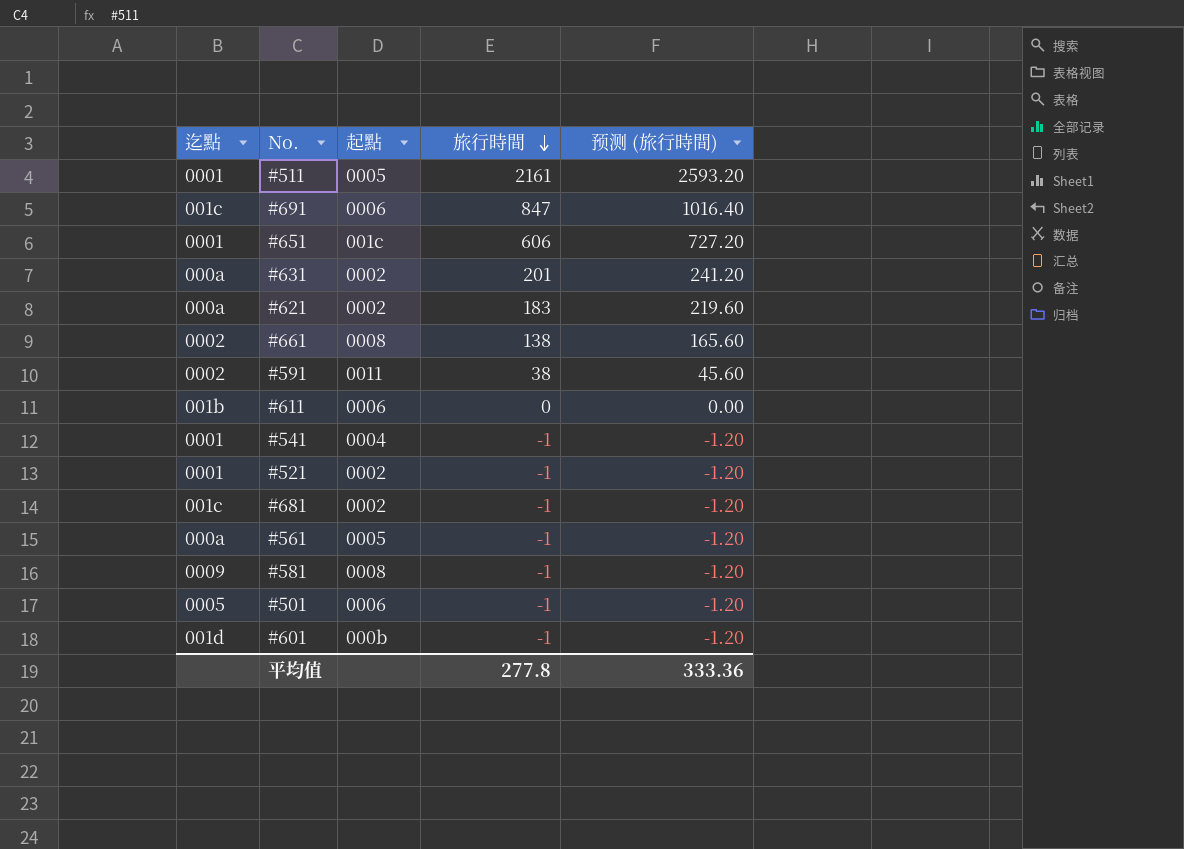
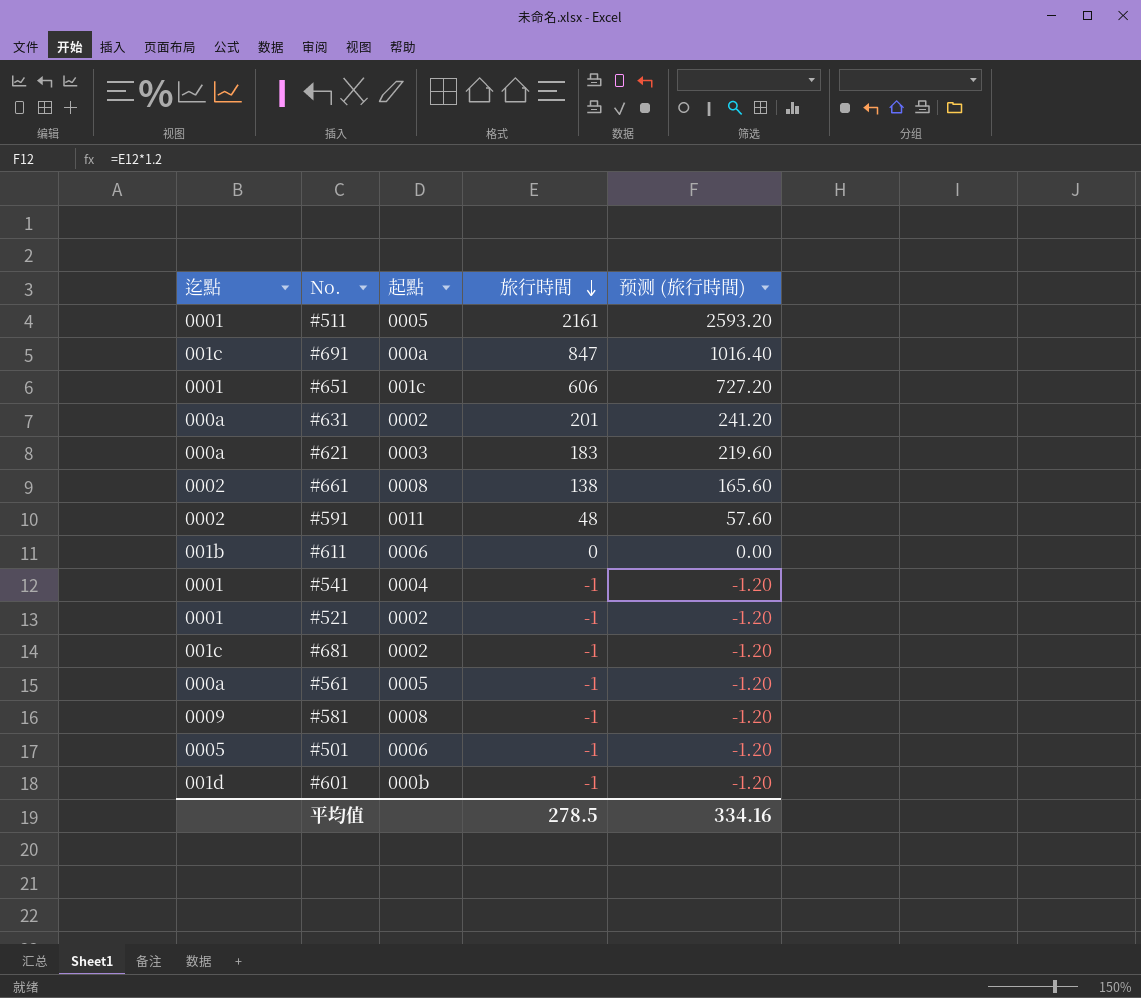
#691 | 起點: 0006 -> 000a
#621 | 起點: 0002 -> 0003
#591 | 旅行時間: 38 -> 48
#591 | 预测 (旅行時間): 45.60 -> 57.60
平均值 | 旅行時間: 277.8 -> 278.5
平均值 | 预测 (旅行時間): 333.36 -> 334.16

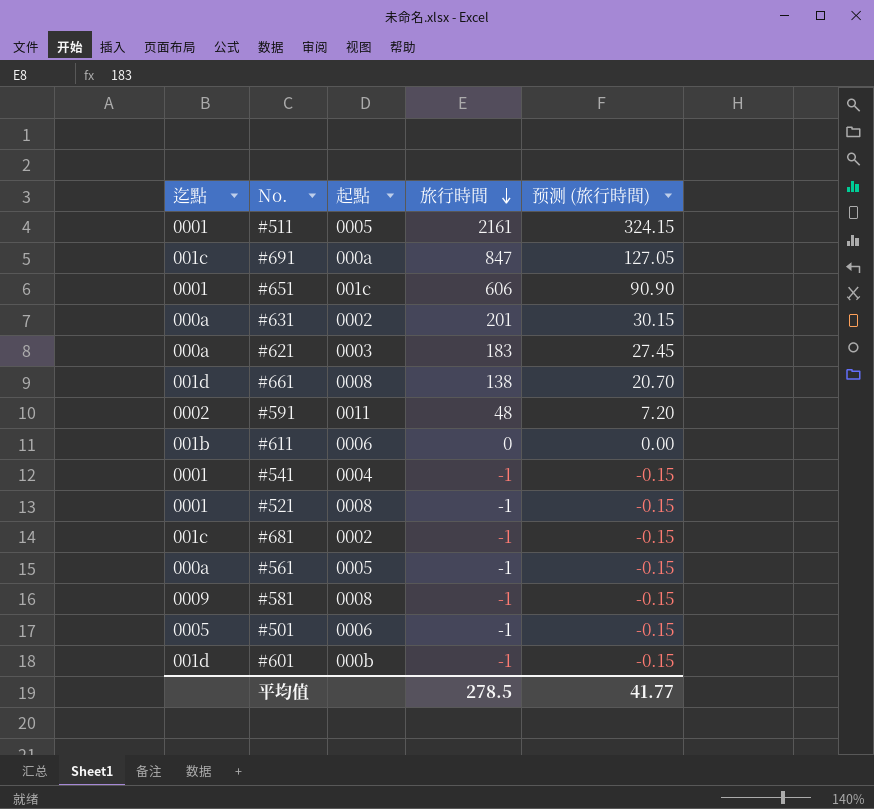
column 预测 (旅行時間) | formula: [旅行時間] * 1.2 -> [旅行時間] * 0.15
#661 | 迄點: 0002 -> 001d
#521 | 起點: 0002 -> 0008
平均值 | 预测 (旅行時間): 334.16 -> 41.77

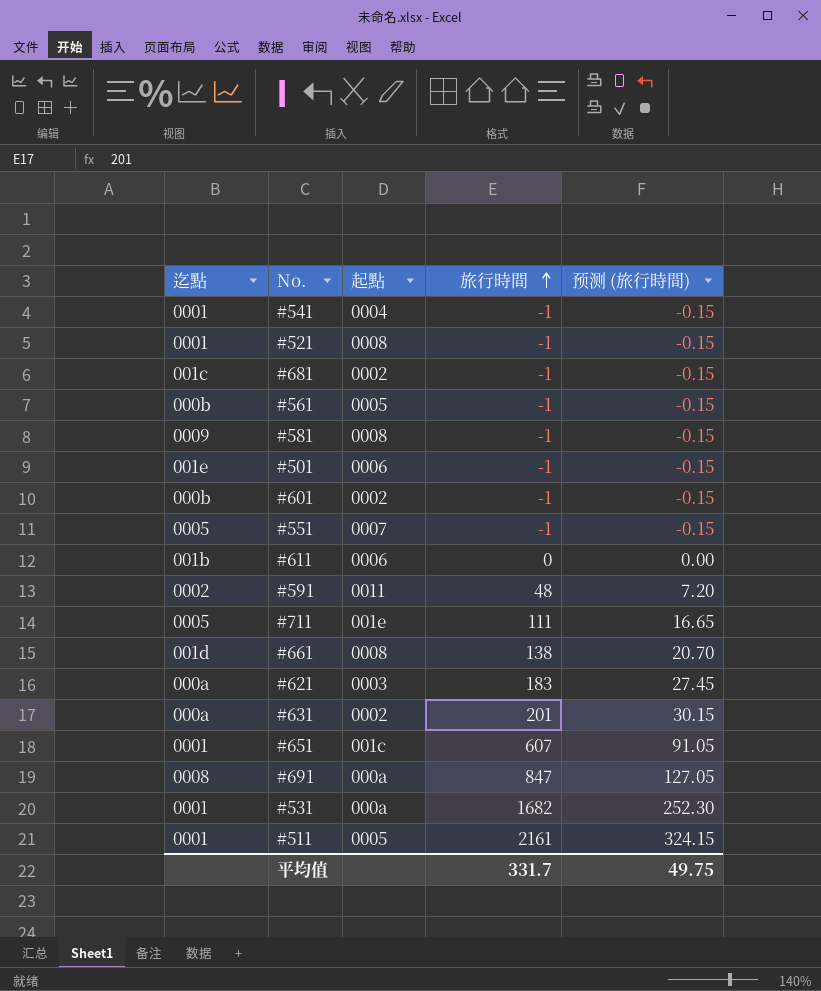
row order: 旅行時間 descending -> 旅行時間 ascending
#561 | 迄點: 000a -> 000b
#501 | 迄點: 0005 -> 001e
#601 | 迄點: 001d -> 000b
#601 | 起點: 000b -> 0002
row #551: none -> 0005 | 0007 | -1 | -0.15
row #711: none -> 0005 | 001e | 111 | 16.65
#651 | 旅行時間: 606 -> 607
#651 | 预测 (旅行時間): 90.90 -> 91.05
#691 | 迄點: 001c -> 0008
row #531: none -> 0001 | 000a | 1682 | 252.30
平均值 | 旅行時間: 278.5 -> 331.7
平均值 | 预测 (旅行時間): 41.77 -> 49.75

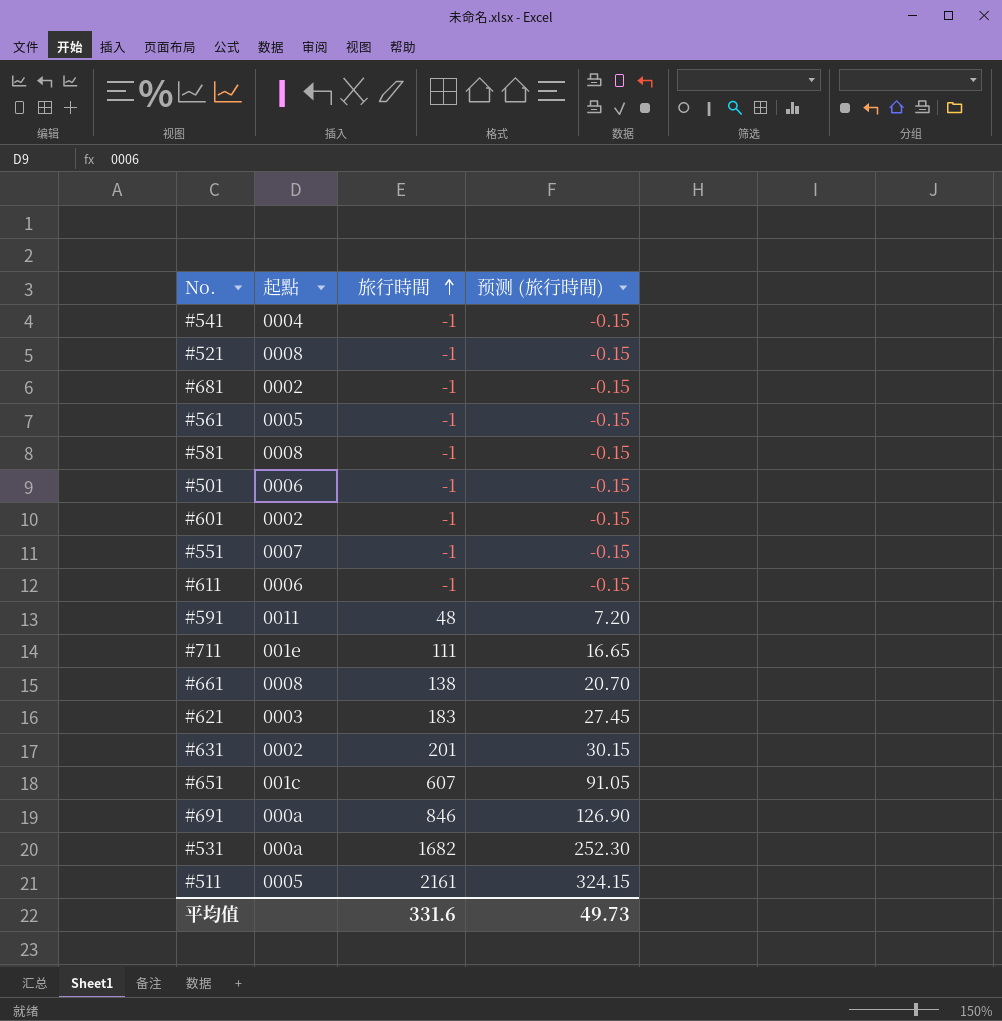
column 迄點 | position: 1 -> none
#611 | 旅行時間: 0 -> -1
#611 | 预测 (旅行時間): 0.00 -> -0.15
#691 | 旅行時間: 847 -> 846
#691 | 预测 (旅行時間): 127.05 -> 126.90
平均值 | 旅行時間: 331.7 -> 331.6
平均值 | 预测 (旅行時間): 49.75 -> 49.73

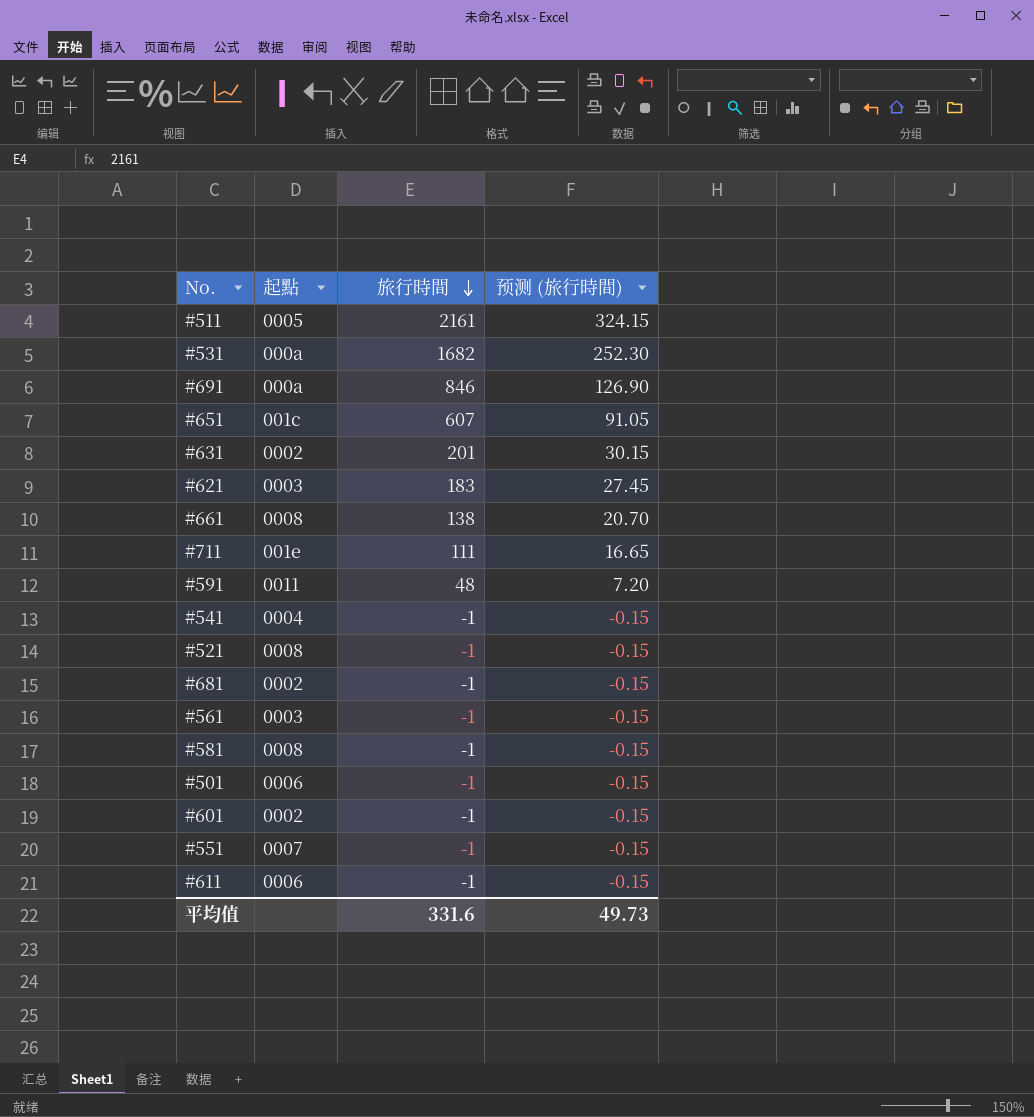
row order: 旅行時間 ascending -> 旅行時間 descending
#561 | 起點: 0005 -> 0003

